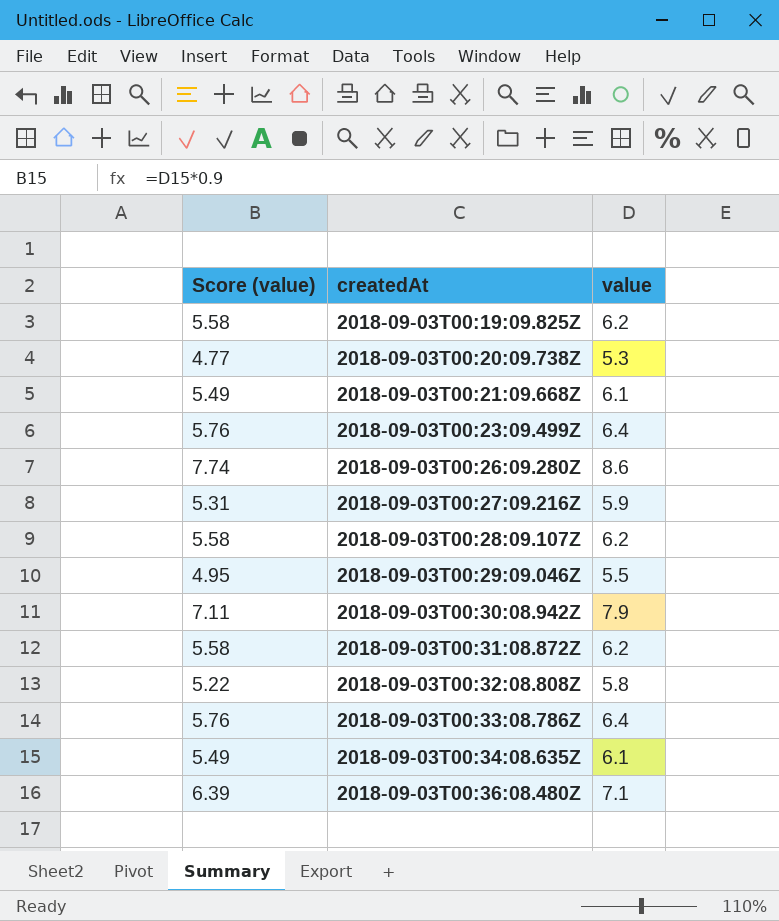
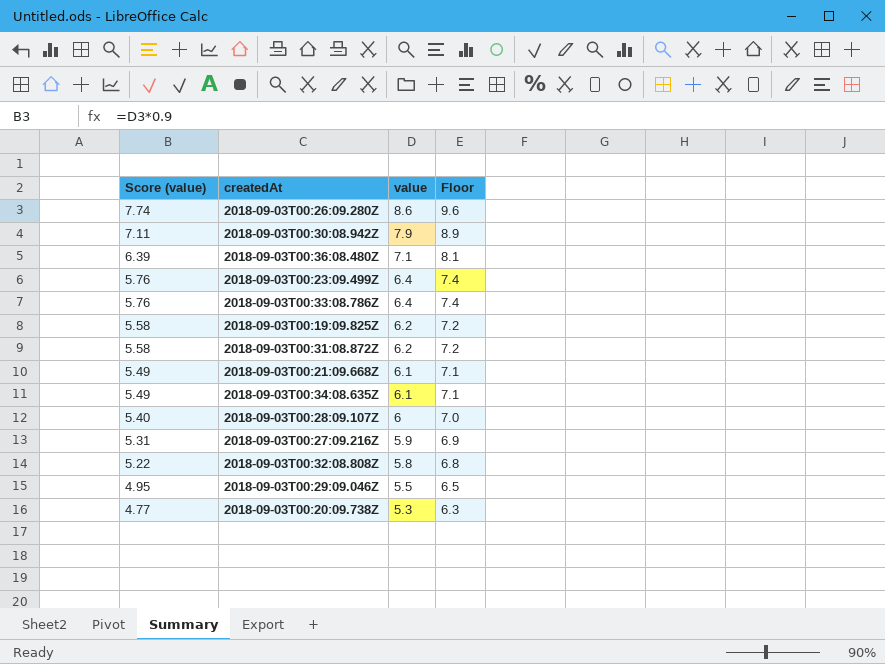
row order: createdAt ascending -> Score (value) descending
column Floor | formula: none -> [value] + 1
2018-09-03T00:28:09.107Z | Score (value): 5.58 -> 5.40
2018-09-03T00:28:09.107Z | value: 6.2 -> 6

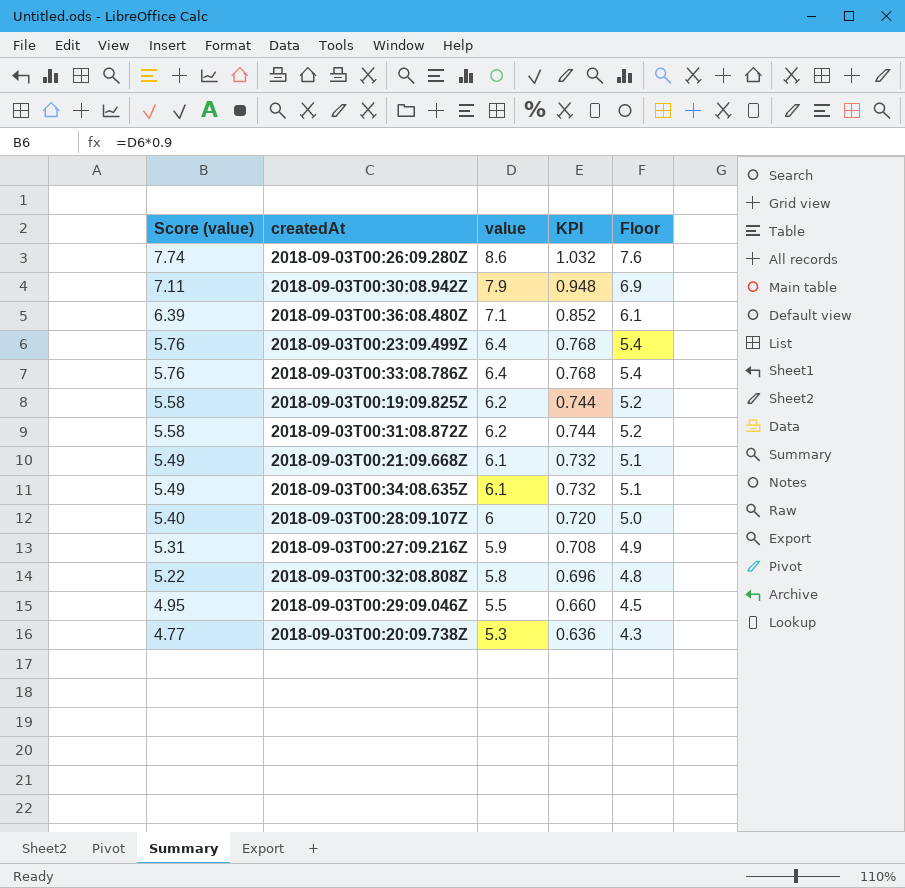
column KPI | formula: none -> [value] * 0.12
column Floor | formula: [value] + 1 -> [value] - 1

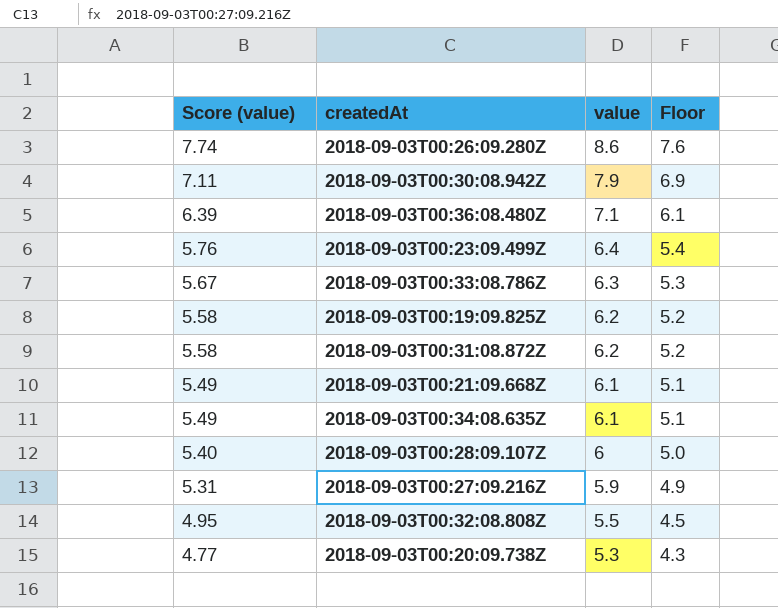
column KPI | formula: [value] * 0.12 -> none
row 2018-09-03T00:29:09.046Z: 4.95 | 5.5 | 0.660 | 4.5 -> none
2018-09-03T00:33:08.786Z | Score (value): 5.76 -> 5.67
2018-09-03T00:33:08.786Z | value: 6.4 -> 6.3
2018-09-03T00:33:08.786Z | Floor: 5.4 -> 5.3
2018-09-03T00:32:08.808Z | Score (value): 5.22 -> 4.95
2018-09-03T00:32:08.808Z | value: 5.8 -> 5.5
2018-09-03T00:32:08.808Z | Floor: 4.8 -> 4.5

